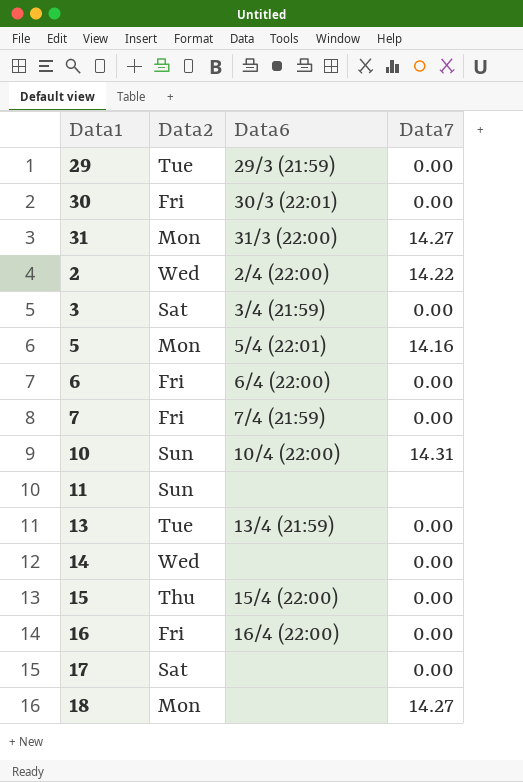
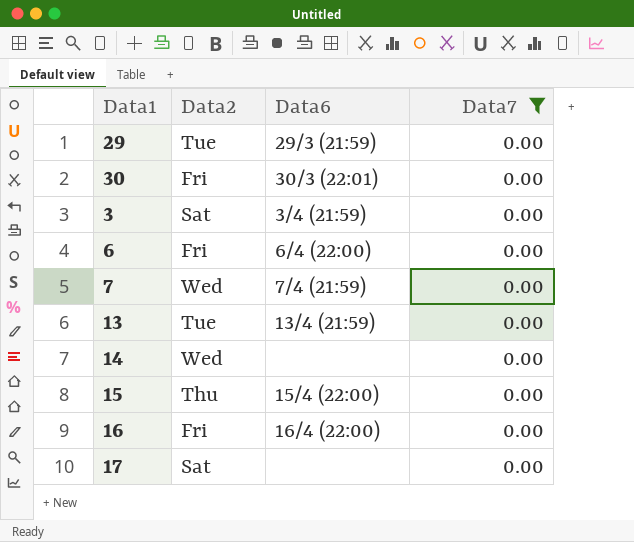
filter: none -> Data7 = 0.00
7 | Data2: Fri -> Wed

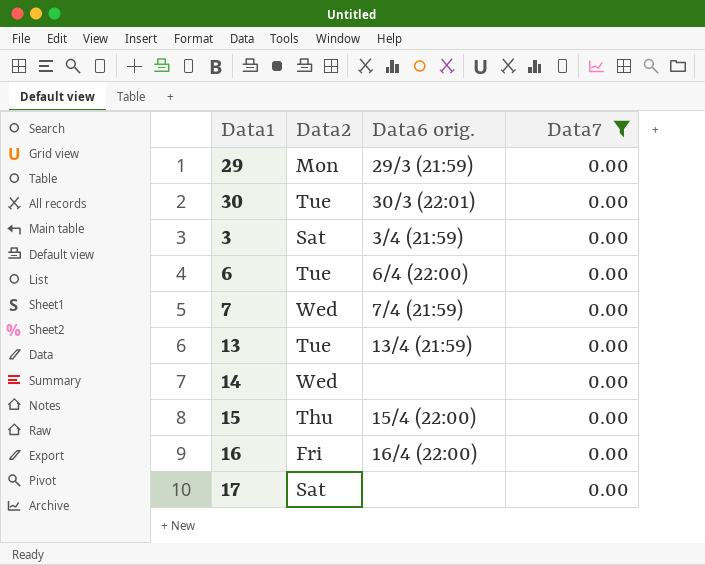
column name: Data6 -> Data6 orig.
29 | Data2: Tue -> Mon
30 | Data2: Fri -> Tue
6 | Data2: Fri -> Tue

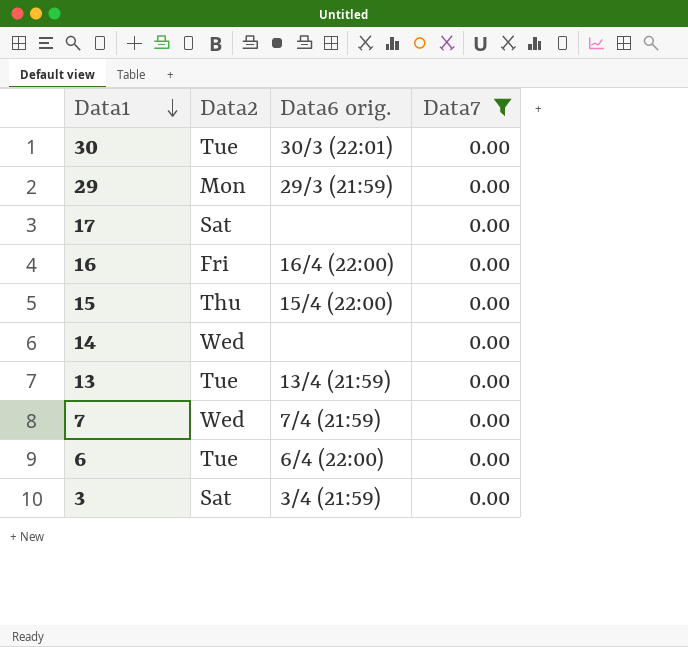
row order: none -> Data1 descending

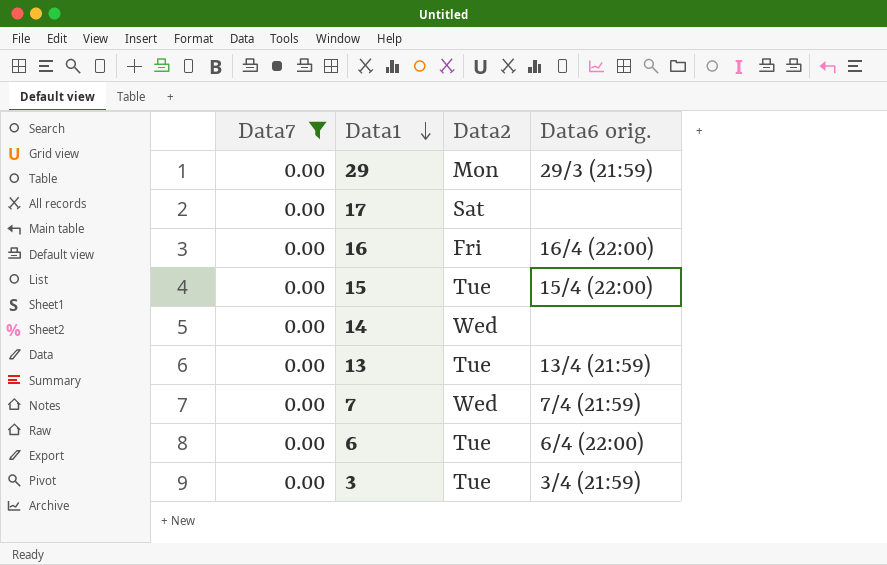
column Data7 | position: 4 -> 1
row 30: Tue | 30/3 (22:01) | 0.00 -> none
15 | Data2: Thu -> Tue
3 | Data2: Sat -> Tue

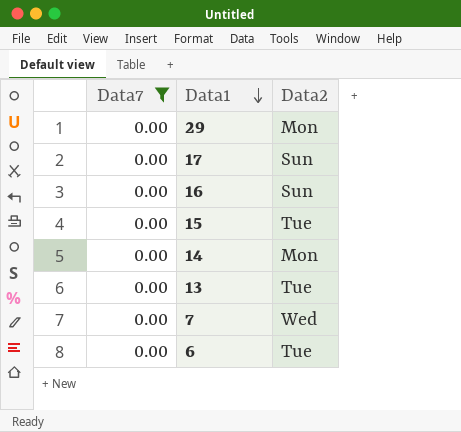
column Data6 orig. | position: 4 -> none
row 3: 0.00 | Tue | 3/4 (21:59) -> none
17 | Data2: Sat -> Sun
16 | Data2: Fri -> Sun
14 | Data2: Wed -> Mon

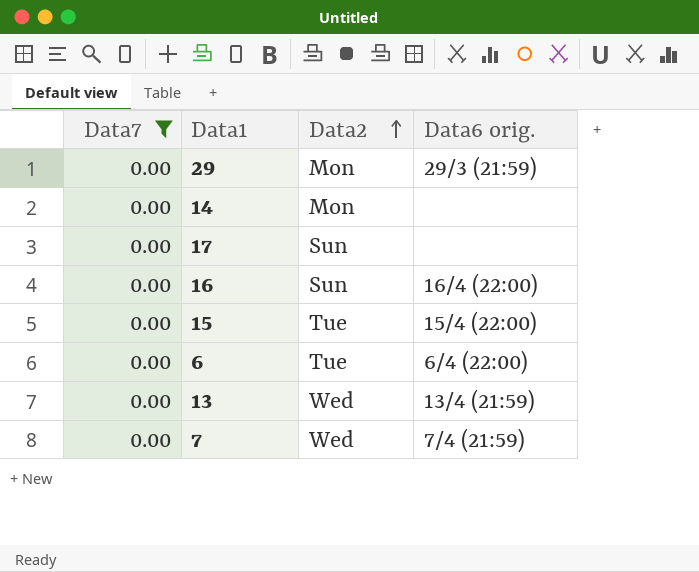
row order: Data1 descending -> Data2 ascending
column Data6 orig. | position: none -> 4
13 | Data2: Tue -> Wed

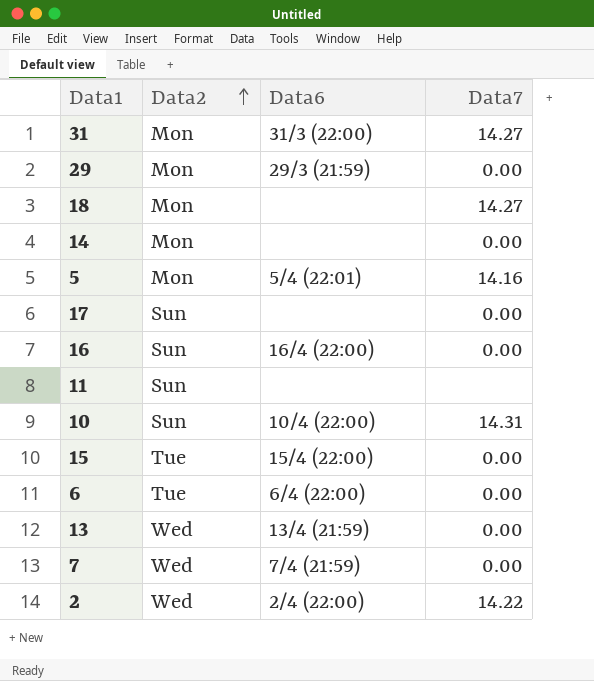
filter: Data7 = 0.00 -> none
column name: Data6 orig. -> Data6
column Data7 | position: 1 -> 4

